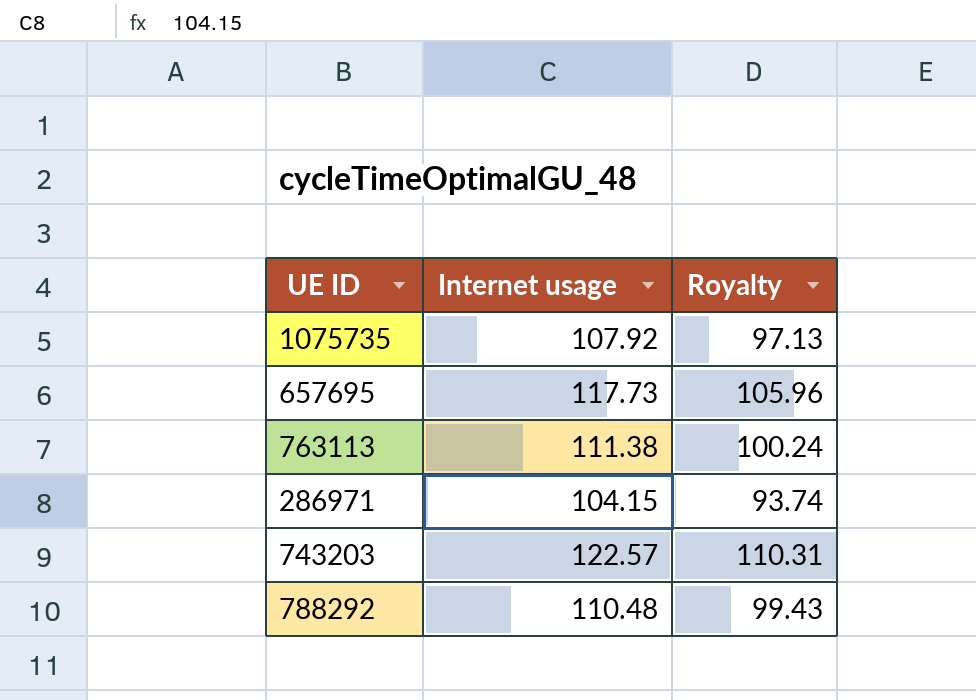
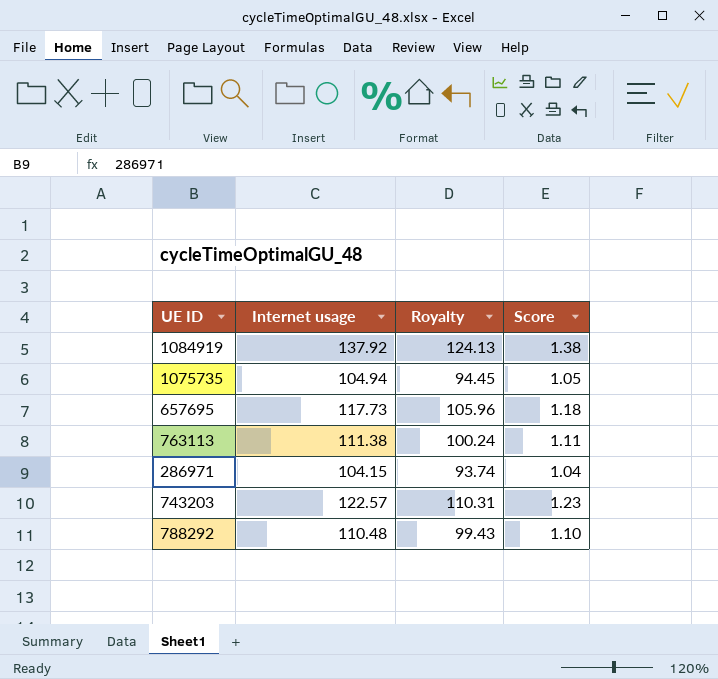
column Score | formula: none -> [Internet usage] * 0.01
row 1084919: none -> 137.92 | 124.13 | 1.38
1075735 | Internet usage: 107.92 -> 104.94
1075735 | Royalty: 97.13 -> 94.45

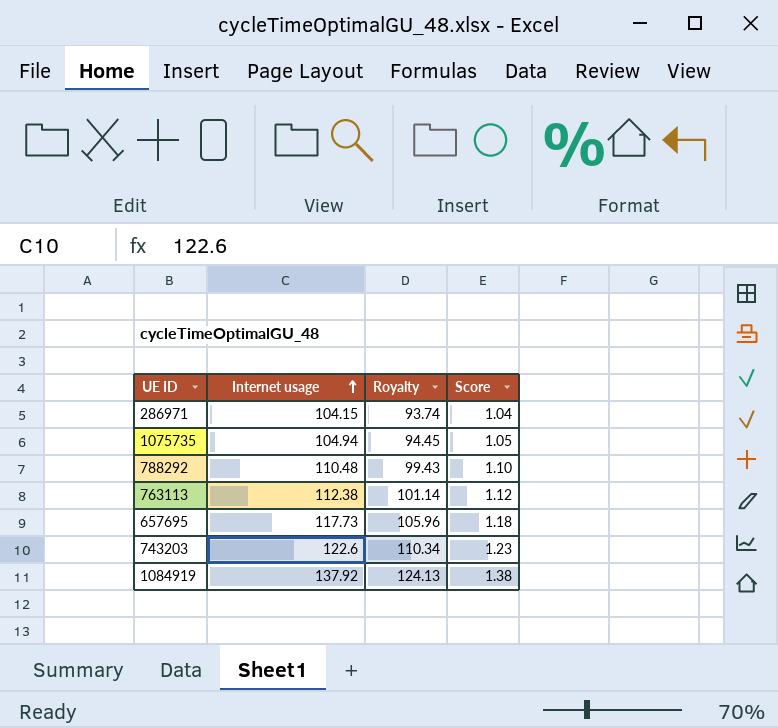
row order: none -> Internet usage ascending
763113 | Internet usage: 111.38 -> 112.38
763113 | Royalty: 100.24 -> 101.14
763113 | Score: 1.11 -> 1.12
743203 | Internet usage: 122.57 -> 122.6
743203 | Royalty: 110.31 -> 110.34

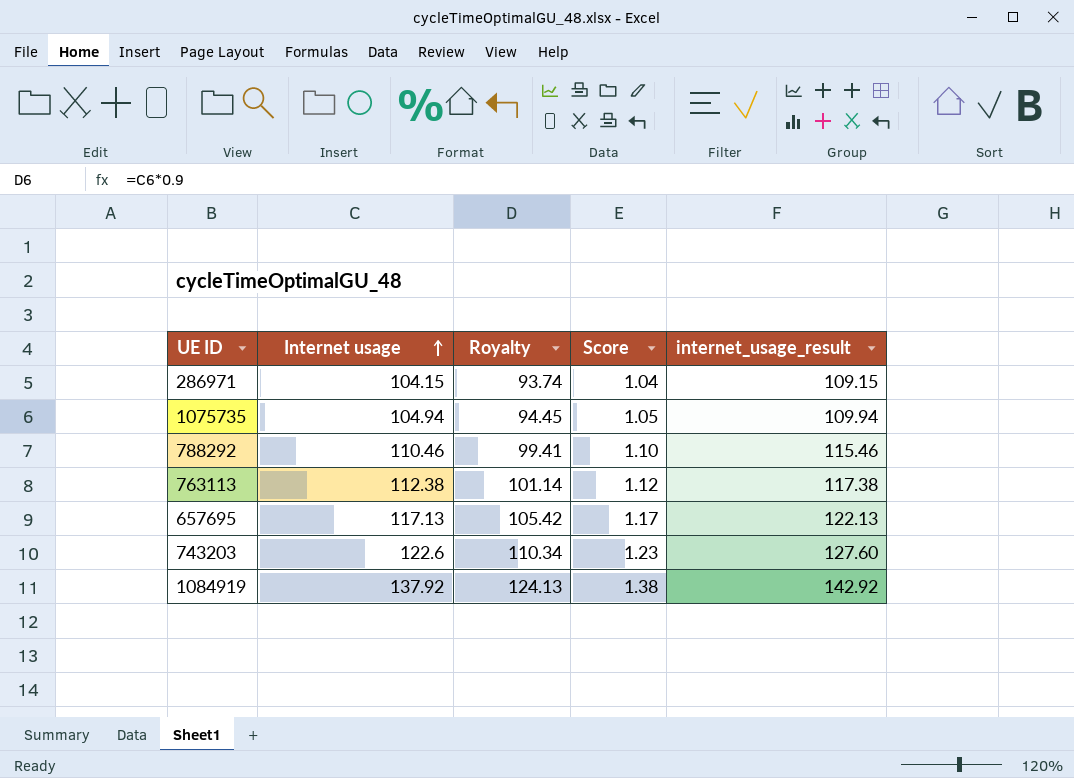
column internet_usage_result | formula: none -> [Internet usage] + 5
788292 | Internet usage: 110.48 -> 110.46
788292 | Royalty: 99.43 -> 99.41
657695 | Internet usage: 117.73 -> 117.13
657695 | Royalty: 105.96 -> 105.42
657695 | Score: 1.18 -> 1.17

